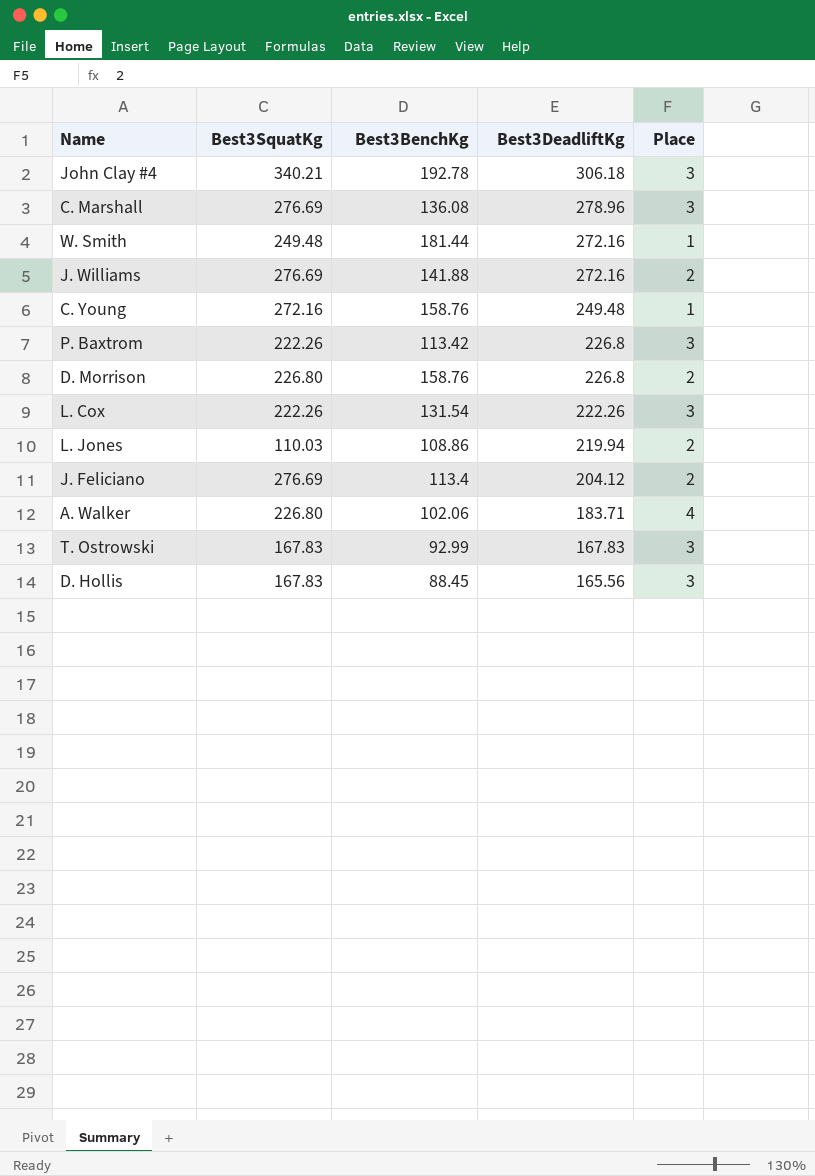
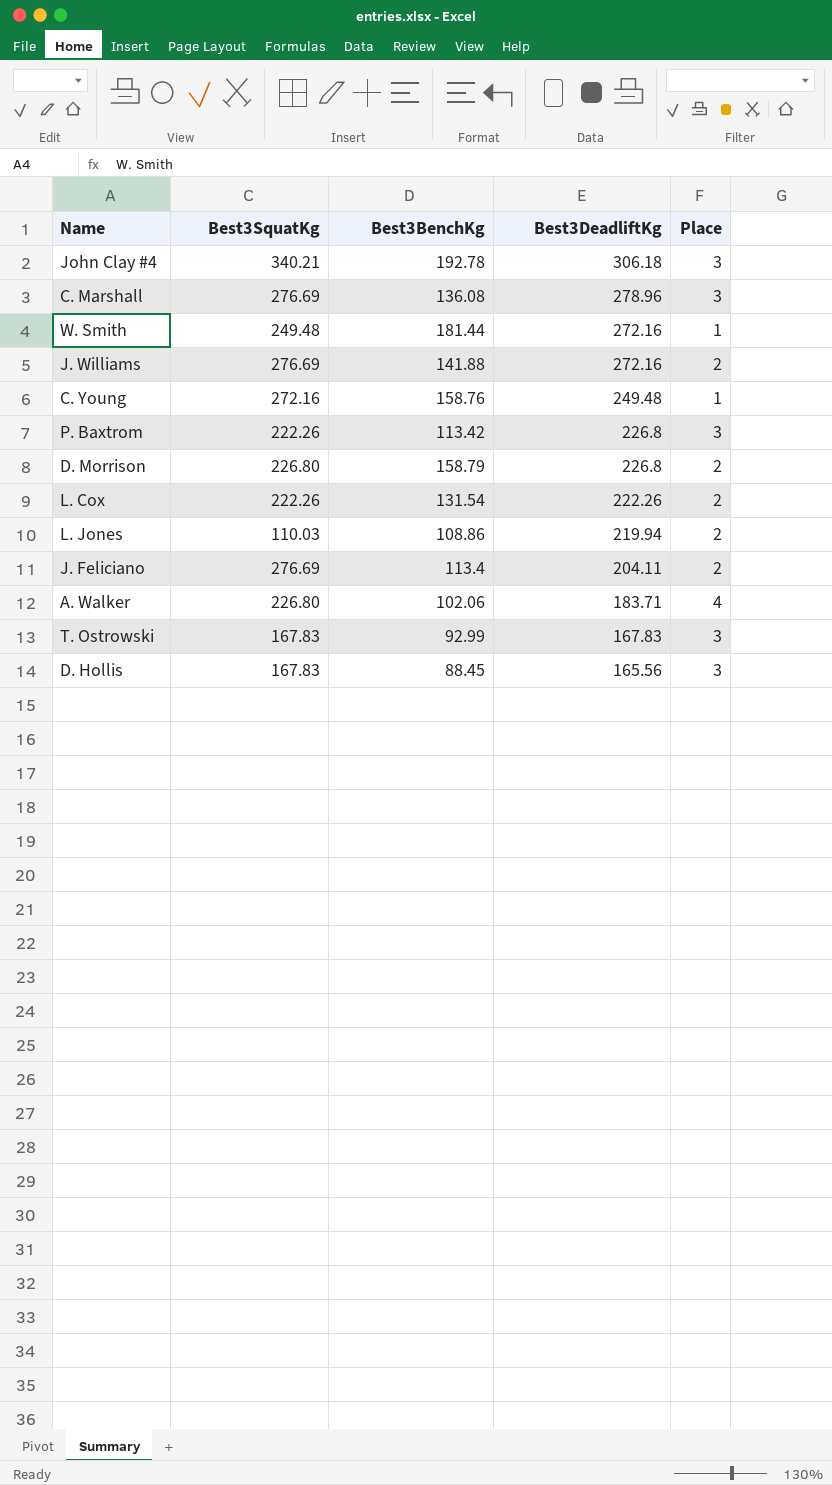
D. Morrison | Best3BenchKg: 158.76 -> 158.79
L. Cox | Place: 3 -> 2
J. Feliciano | Best3DeadliftKg: 204.12 -> 204.11

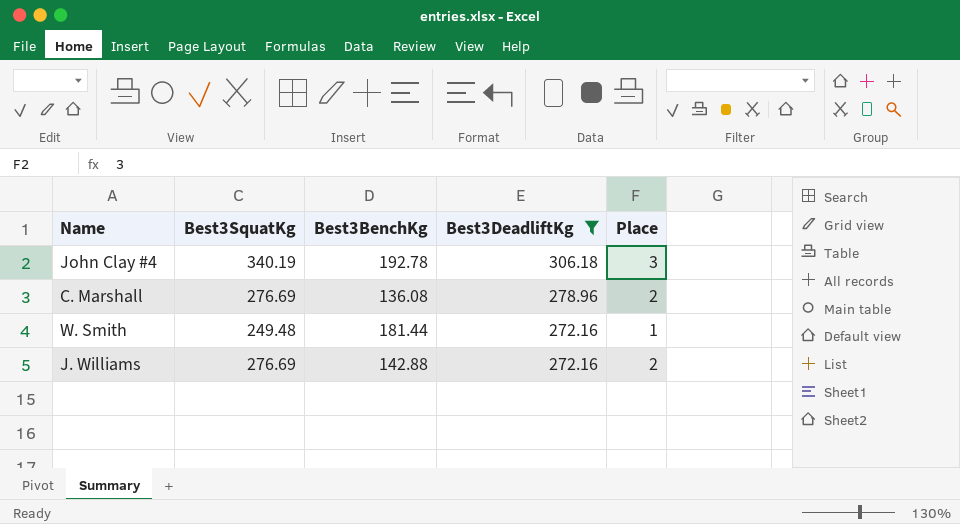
filter: none -> Best3DeadliftKg >= 272.16
John Clay #4 | Best3SquatKg: 340.21 -> 340.19
C. Marshall | Place: 3 -> 2
J. Williams | Best3BenchKg: 141.88 -> 142.88

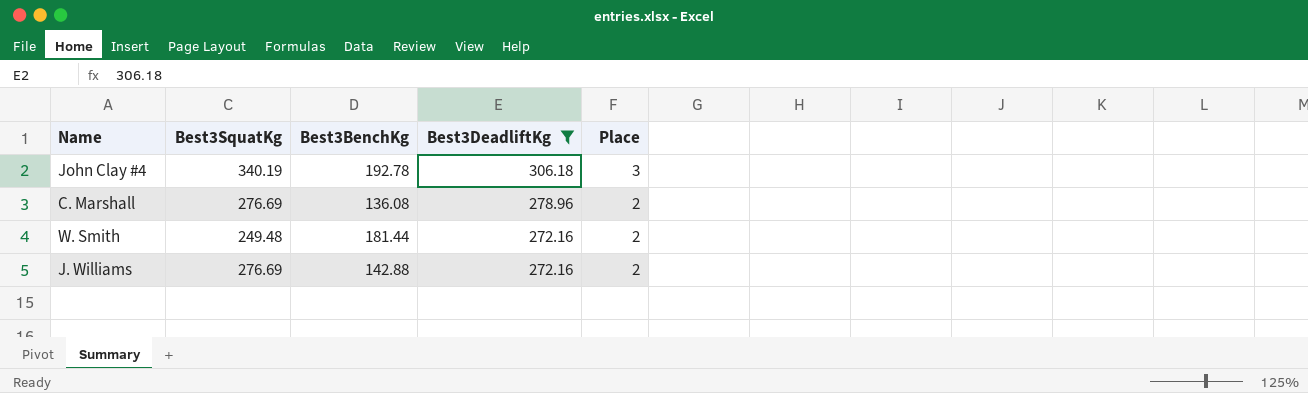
W. Smith | Place: 1 -> 2

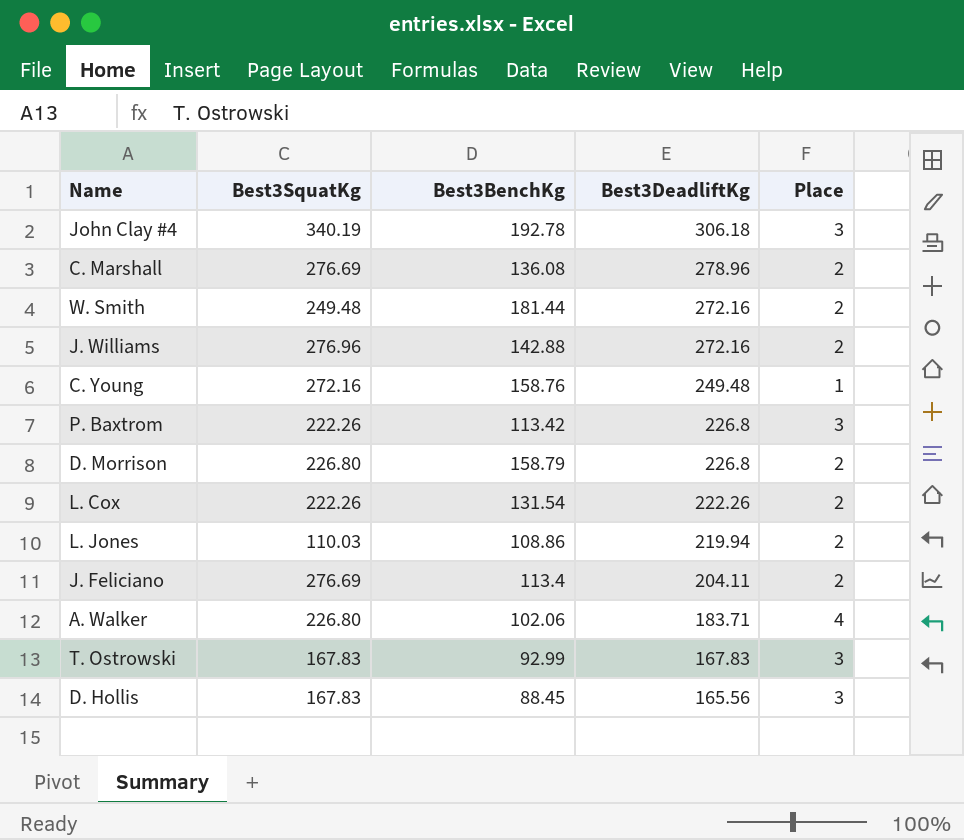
filter: Best3DeadliftKg >= 272.16 -> none
J. Williams | Best3SquatKg: 276.69 -> 276.96

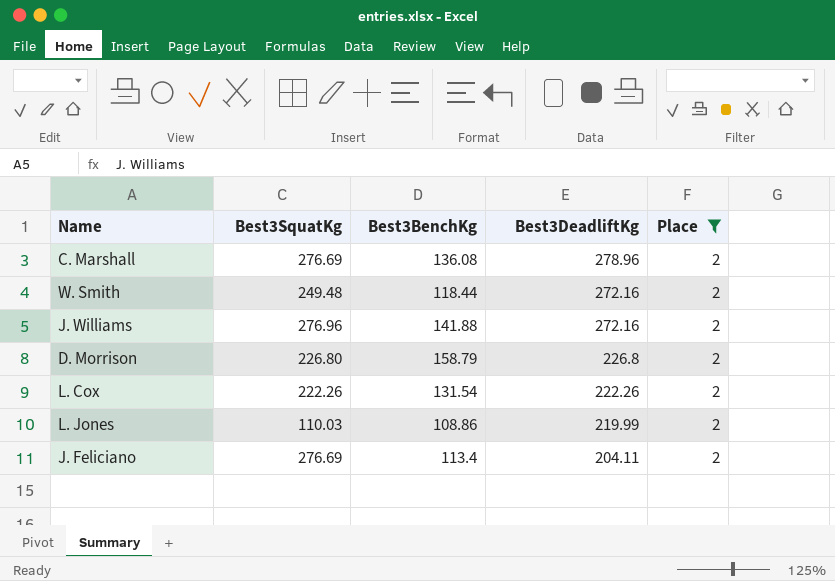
filter: none -> Place = 2
W. Smith | Best3BenchKg: 181.44 -> 118.44
J. Williams | Best3BenchKg: 142.88 -> 141.88
L. Jones | Best3DeadliftKg: 219.94 -> 219.99

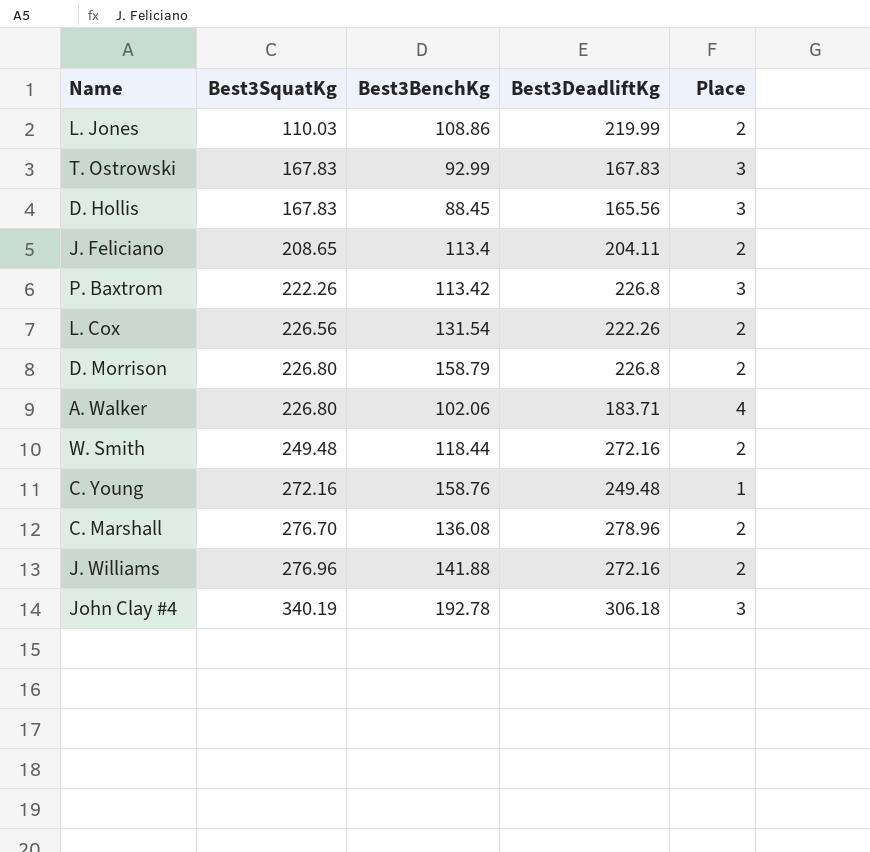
filter: Place = 2 -> none
row order: Best3DeadliftKg descending -> Best3SquatKg ascending
J. Feliciano | Best3SquatKg: 276.69 -> 208.65
L. Cox | Best3SquatKg: 222.26 -> 226.56
C. Marshall | Best3SquatKg: 276.69 -> 276.70

